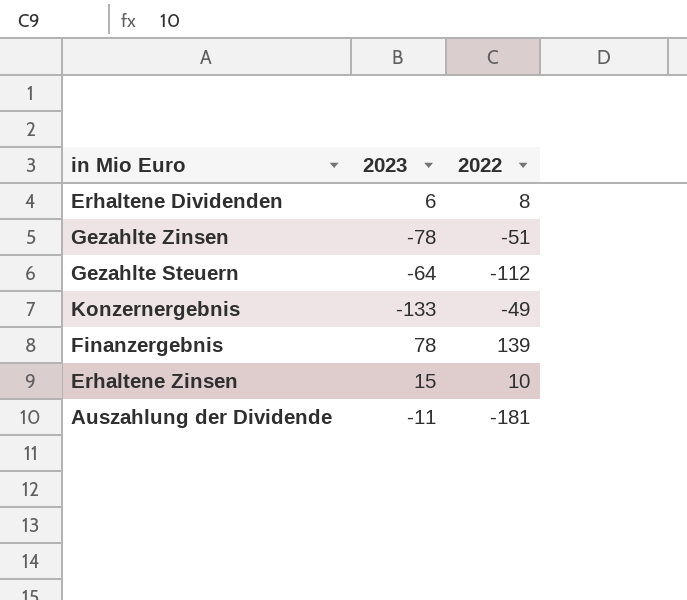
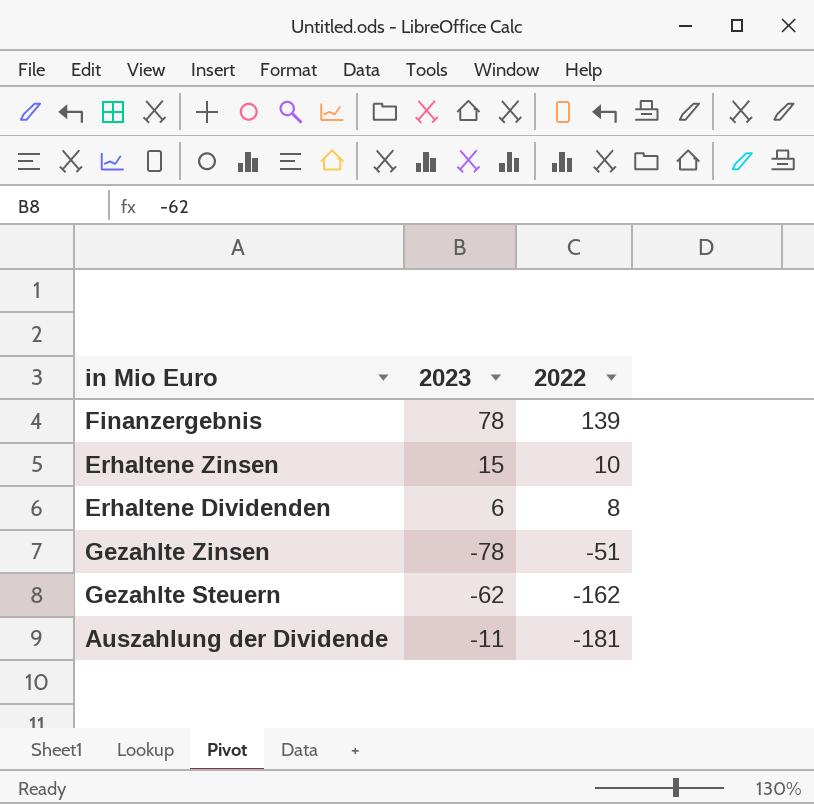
row order: none -> 2022 descending
row Konzernergebnis: -133 | -49 -> none
Gezahlte Steuern | 2023: -64 -> -62
Gezahlte Steuern | 2022: -112 -> -162

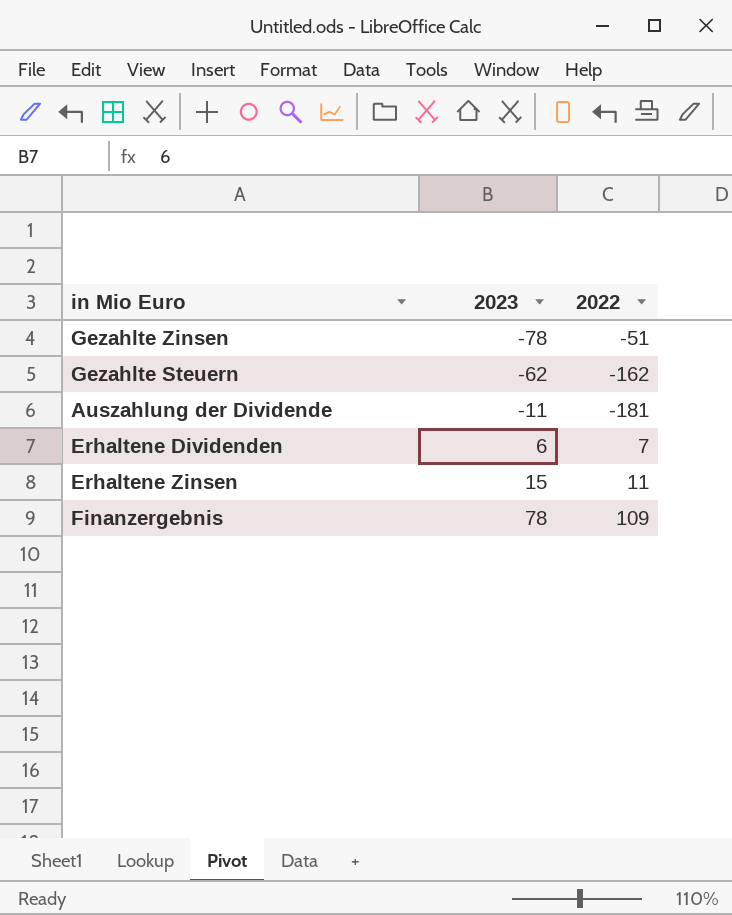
row order: 2022 descending -> 2023 ascending
Erhaltene Dividenden | 2022: 8 -> 7
Erhaltene Zinsen | 2022: 10 -> 11
Finanzergebnis | 2022: 139 -> 109

